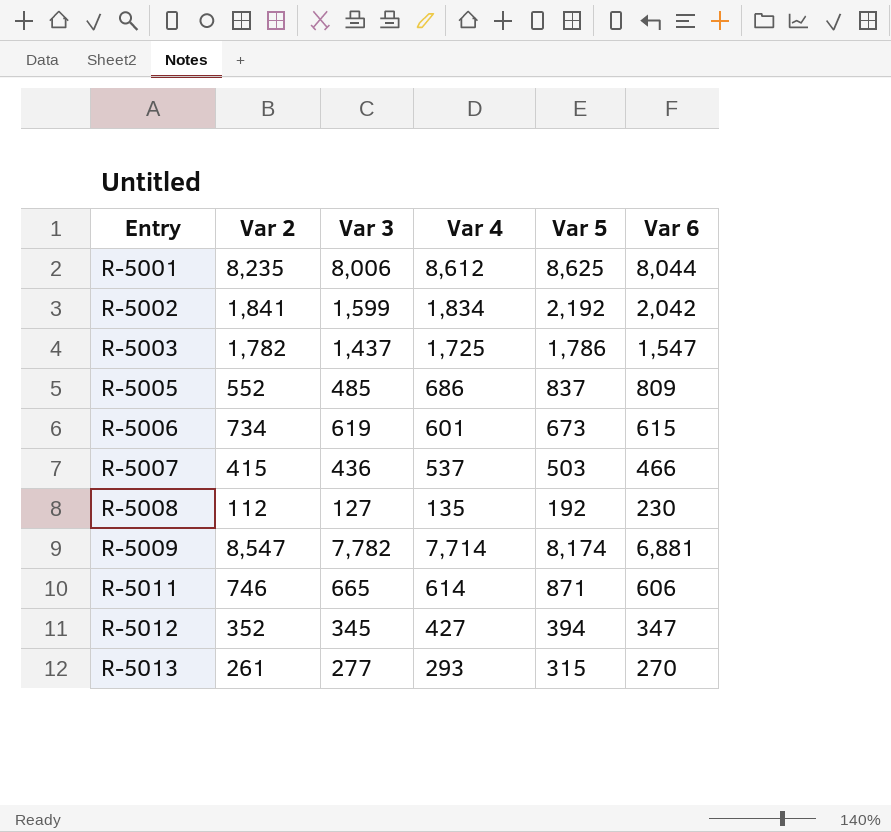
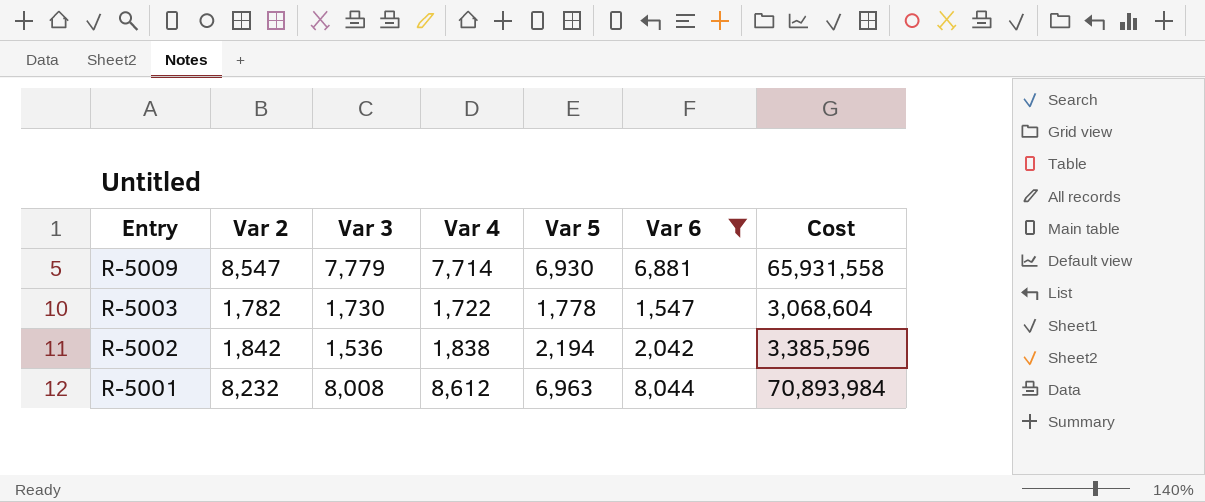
filter: none -> Var 6 >= 1,547
row order: Entry ascending -> Entry descending
column Cost | formula: none -> [Var 2] * [Var 4]
R-5009 | Var 3: 7,782 -> 7,779
R-5009 | Var 5: 8,174 -> 6,930
R-5003 | Var 3: 1,437 -> 1,730
R-5003 | Var 4: 1,725 -> 1,722
R-5003 | Var 5: 1,786 -> 1,778
R-5002 | Var 2: 1,841 -> 1,842
R-5002 | Var 3: 1,599 -> 1,536
R-5002 | Var 4: 1,834 -> 1,838
R-5002 | Var 5: 2,192 -> 2,194
R-5001 | Var 2: 8,235 -> 8,232
R-5001 | Var 3: 8,006 -> 8,008
R-5001 | Var 5: 8,625 -> 6,963

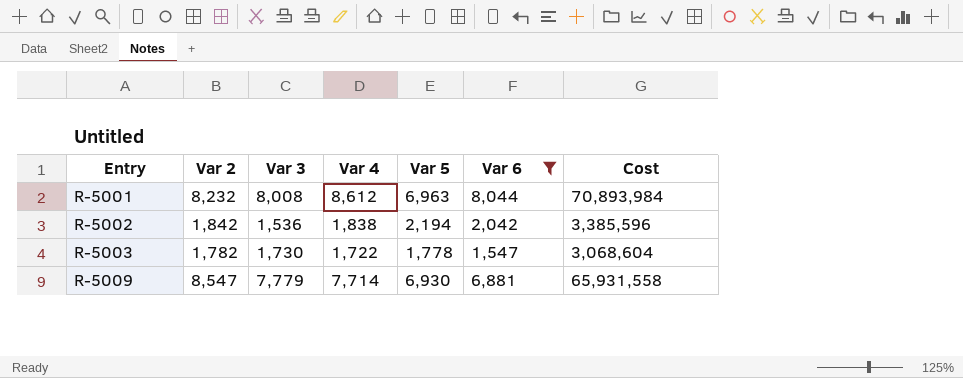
row order: Entry descending -> Entry ascending

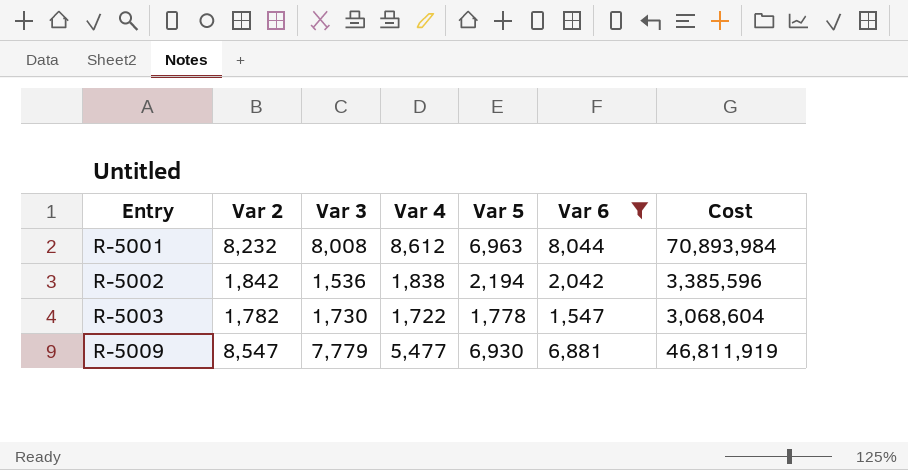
R-5009 | Var 4: 7,714 -> 5,477
R-5009 | Cost: 65,931,558 -> 46,811,919

